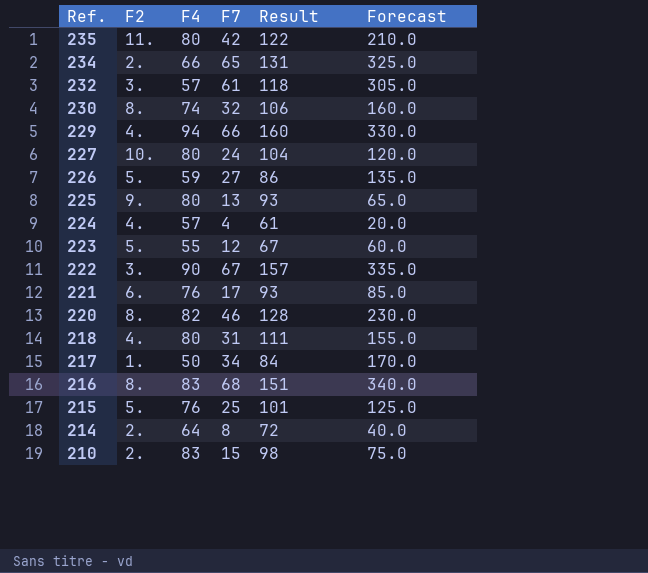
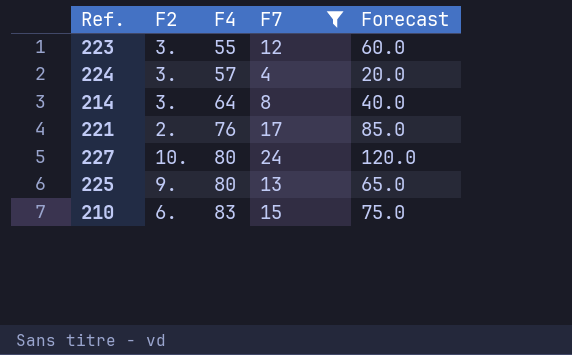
filter: none -> F7 <= 24
row order: Ref. descending -> F4 ascending
column Result | formula: [F4] + [F7] -> none
223 | F2: 5. -> 3.
224 | F2: 4. -> 3.
214 | F2: 2. -> 3.
221 | F2: 6. -> 2.
210 | F2: 2. -> 6.

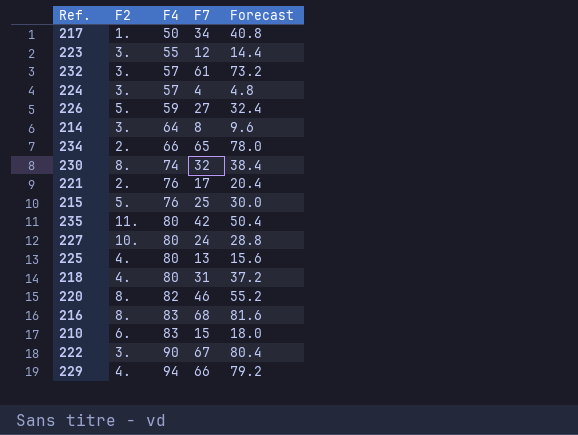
filter: F7 <= 24 -> none
column Forecast | formula: [F7] * 5 -> [F7] * 1.2
225 | F2: 9. -> 4.

